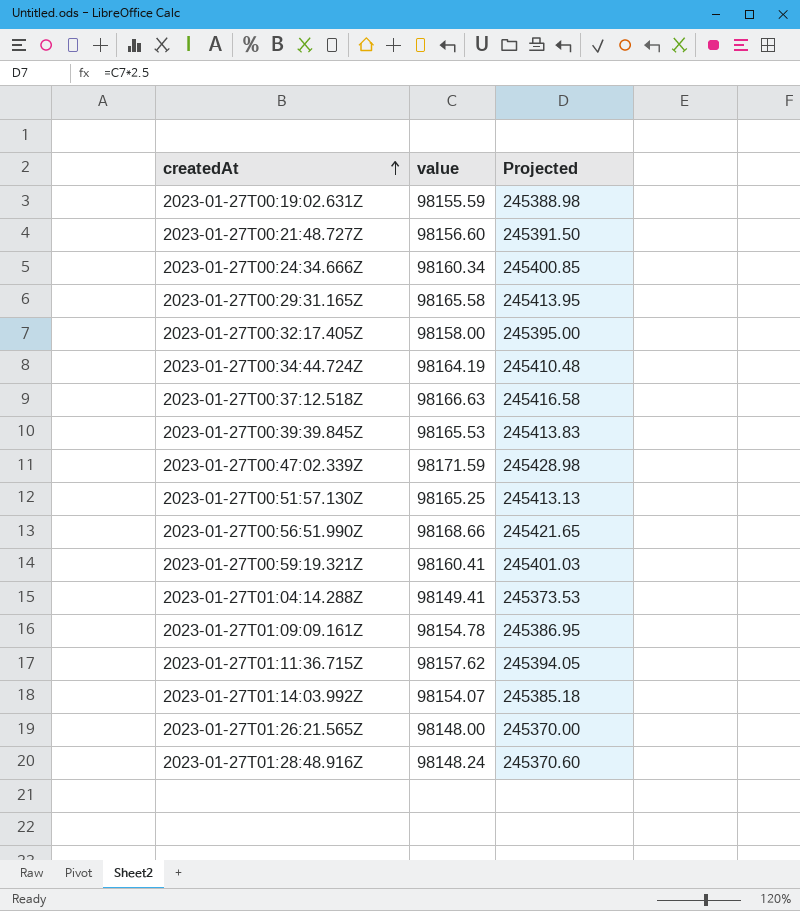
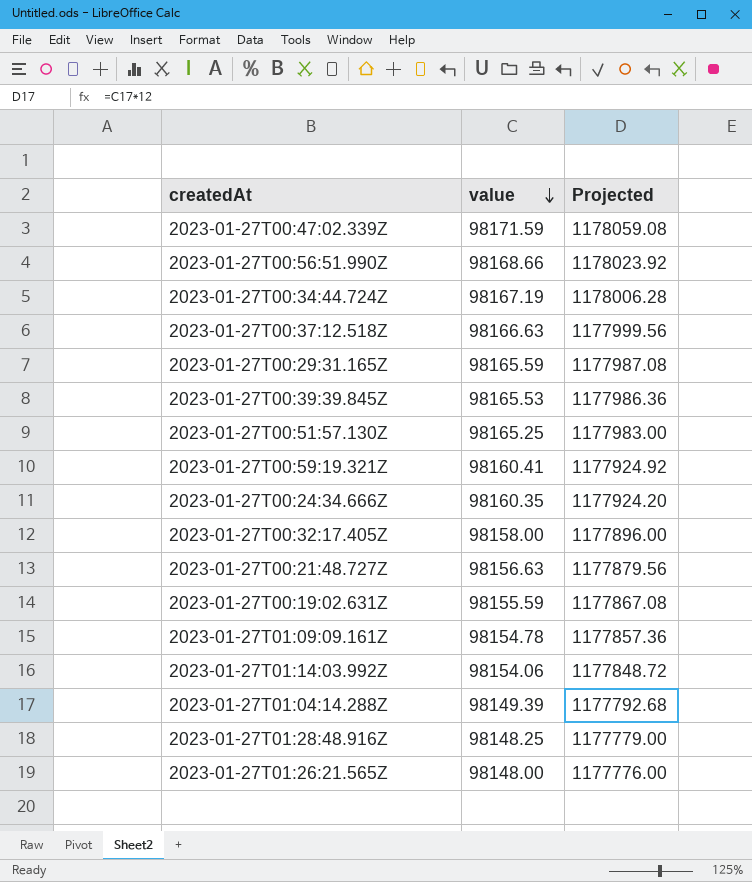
row order: createdAt ascending -> value descending
column Projected | formula: [value] * 2.5 -> [value] * 12
row 2023-01-27T01:11:36.715Z: 98157.62 | 245394.05 -> none
2023-01-27T00:34:44.724Z | value: 98164.19 -> 98167.19
2023-01-27T00:29:31.165Z | value: 98165.58 -> 98165.59
2023-01-27T00:24:34.666Z | value: 98160.34 -> 98160.35
2023-01-27T00:21:48.727Z | value: 98156.60 -> 98156.63
2023-01-27T01:14:03.992Z | value: 98154.07 -> 98154.06
2023-01-27T01:04:14.288Z | value: 98149.41 -> 98149.39
2023-01-27T01:28:48.916Z | value: 98148.24 -> 98148.25

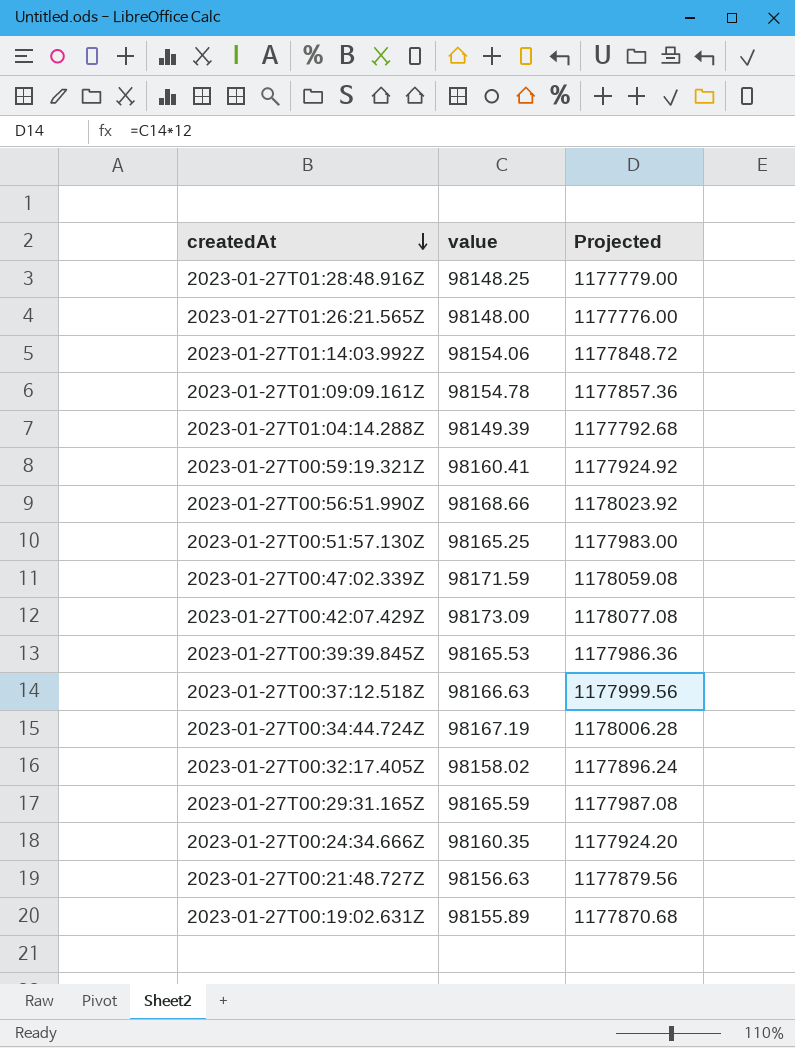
row order: value descending -> createdAt descending
row 2023-01-27T00:42:07.429Z: none -> 98173.09 | 1178077.08
2023-01-27T00:32:17.405Z | value: 98158.00 -> 98158.02
2023-01-27T00:32:17.405Z | Projected: 1177896.00 -> 1177896.24
2023-01-27T00:19:02.631Z | value: 98155.59 -> 98155.89
2023-01-27T00:19:02.631Z | Projected: 1177867.08 -> 1177870.68

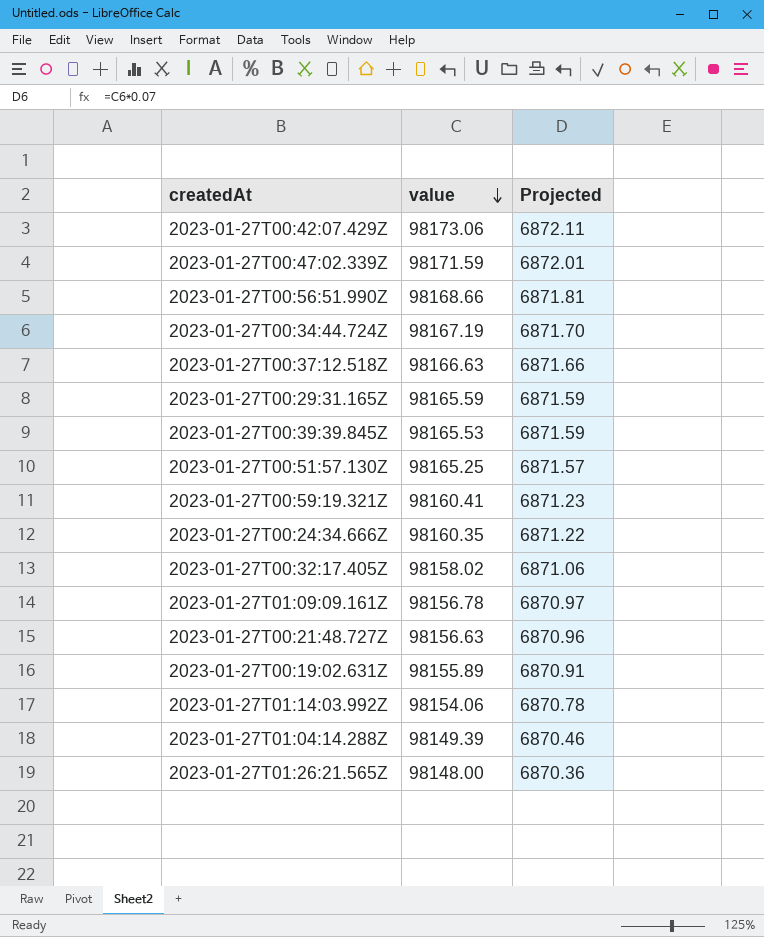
row order: createdAt descending -> value descending
column Projected | formula: [value] * 12 -> [value] * 0.07
row 2023-01-27T01:28:48.916Z: 98148.25 | 1177779.00 -> none
2023-01-27T00:42:07.429Z | value: 98173.09 -> 98173.06
2023-01-27T01:09:09.161Z | value: 98154.78 -> 98156.78

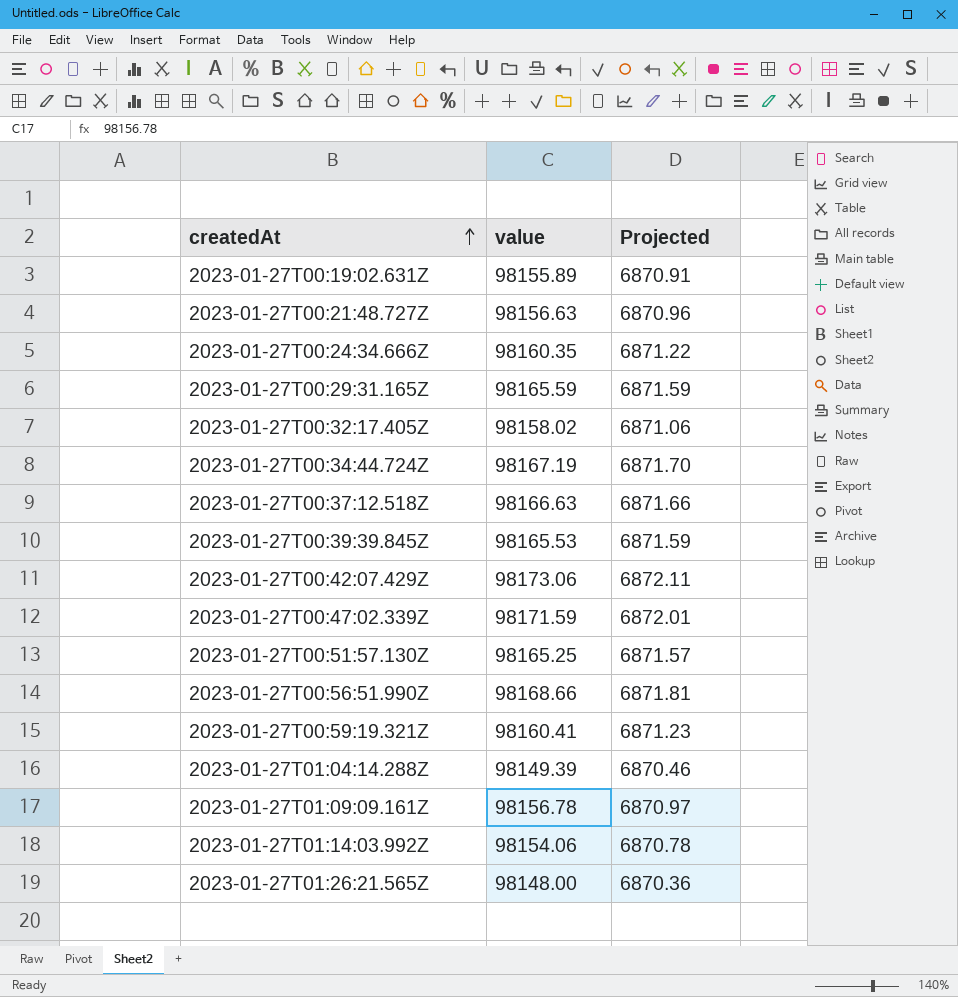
row order: value descending -> createdAt ascending

